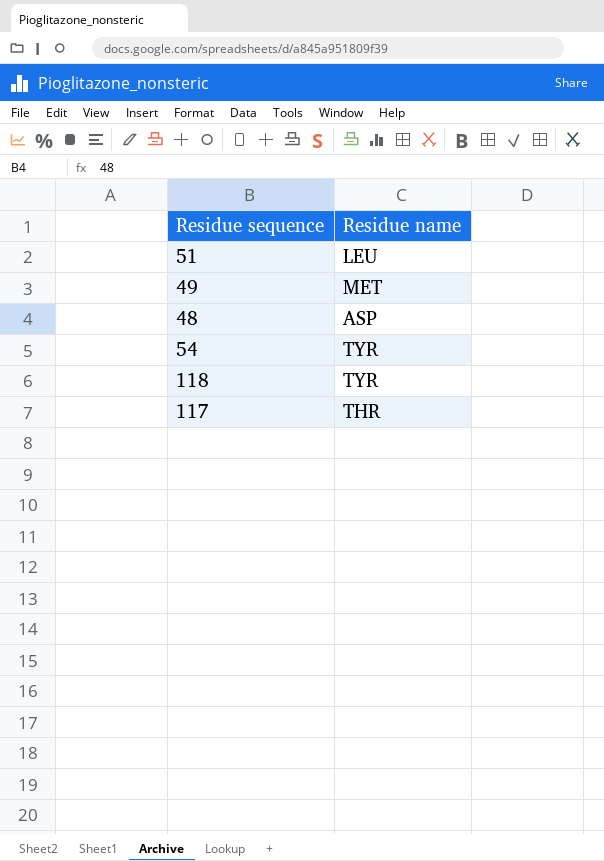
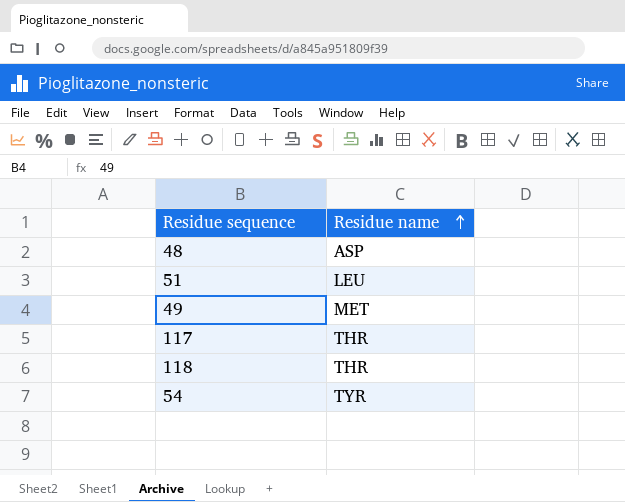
row order: none -> Residue name ascending
118 | Residue name: TYR -> THR

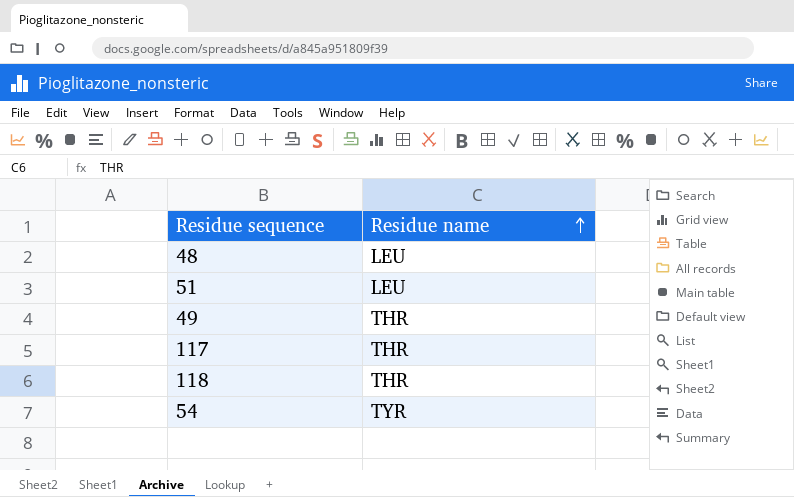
48 | Residue name: ASP -> LEU
49 | Residue name: MET -> THR

